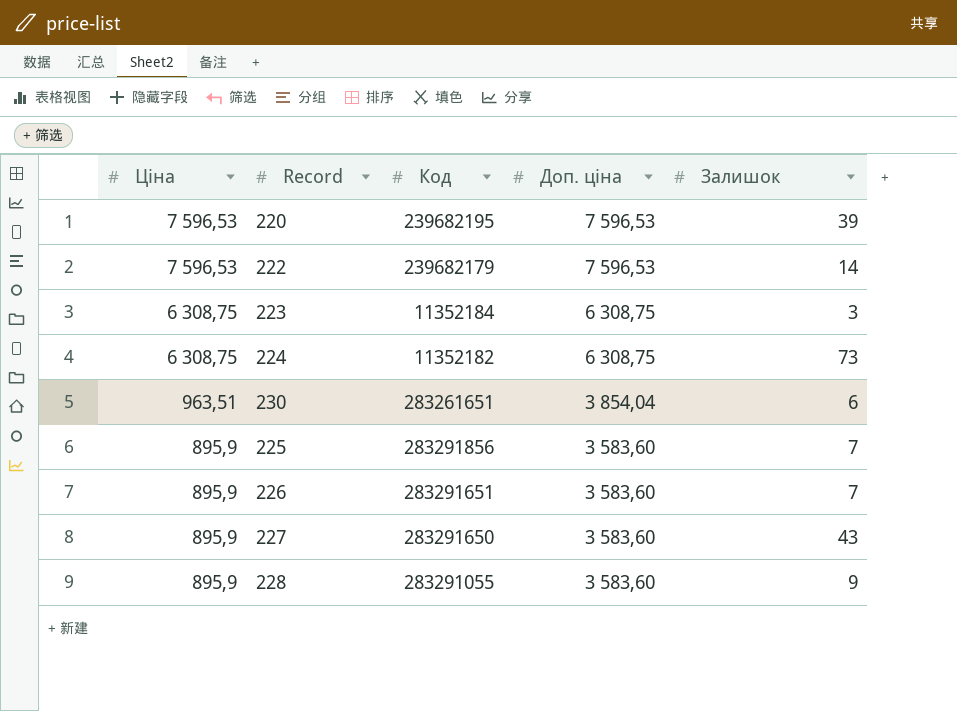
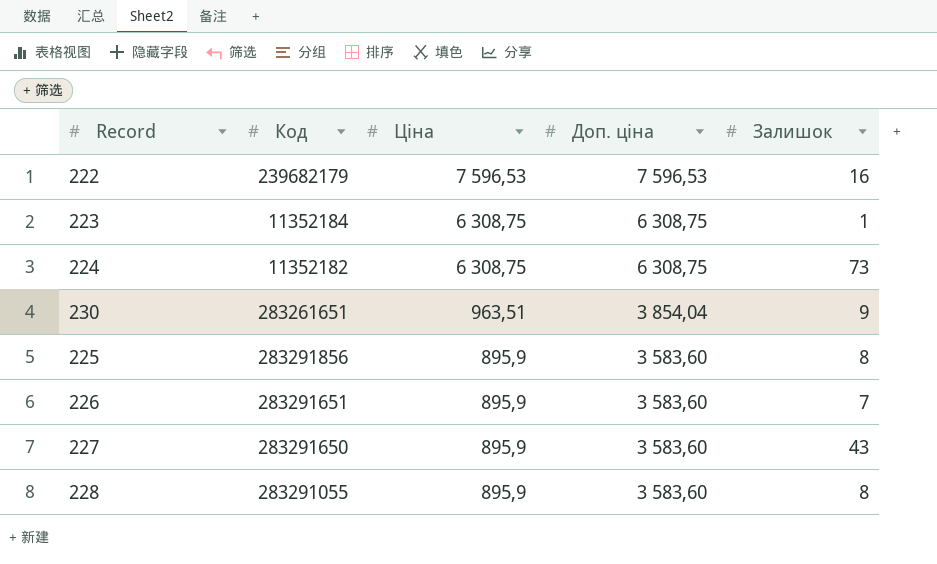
column Ціна | position: 1 -> 3
row 220: 7 596,53 | 239682195 | 7 596,53 | 39 -> none
222 | Залишок: 14 -> 16
223 | Залишок: 3 -> 1
230 | Залишок: 6 -> 9
225 | Залишок: 7 -> 8
228 | Залишок: 9 -> 8

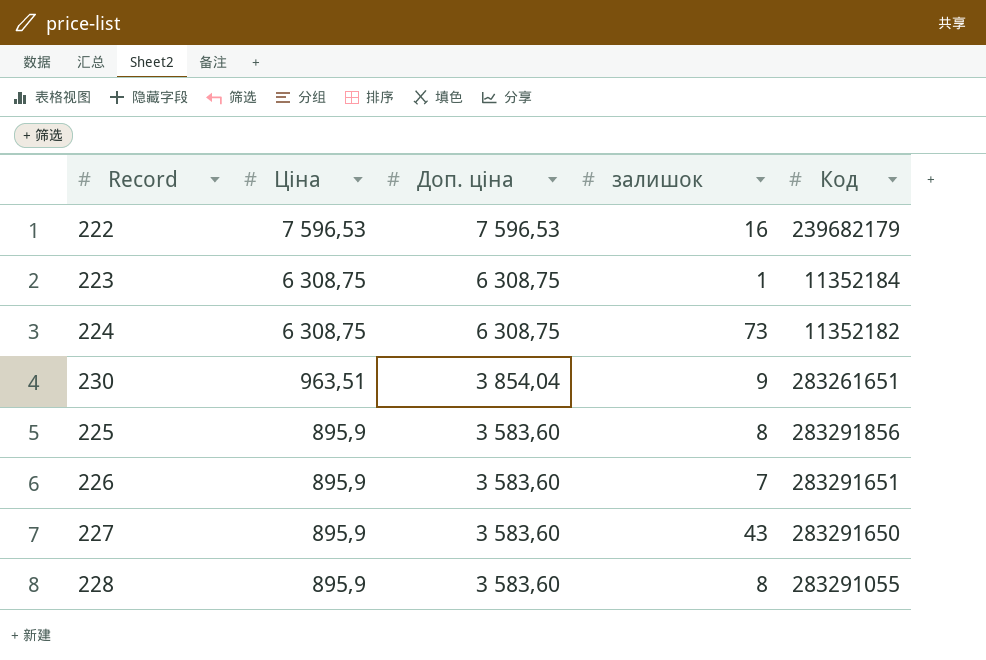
column name: Залишок -> залишок
column Код | position: 2 -> 5

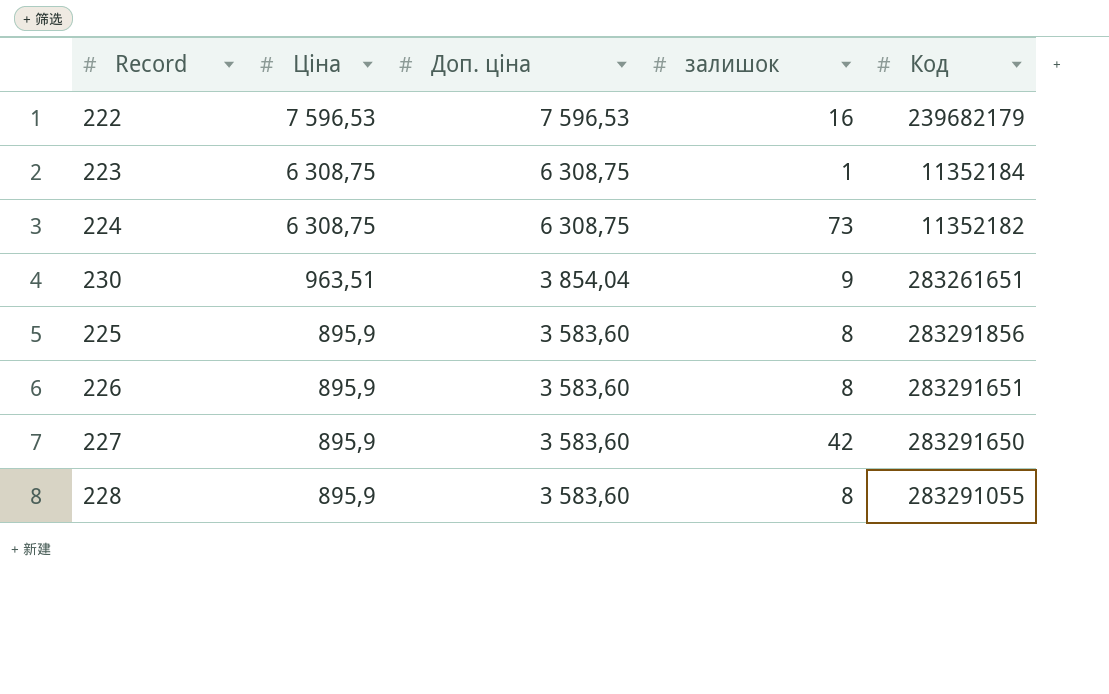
226 | залишок: 7 -> 8
227 | залишок: 43 -> 42

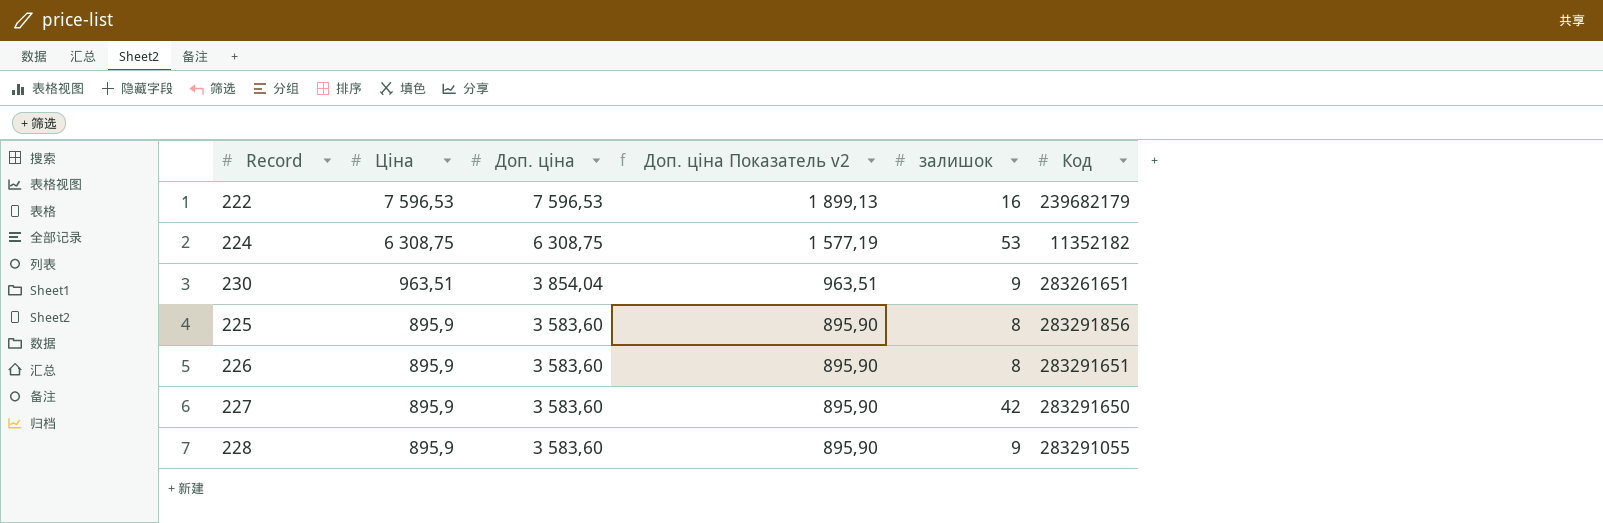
column Доп. ціна Показатель v2 | formula: none -> [Доп. ціна] * 0,25
row 223: 6 308,75 | 6 308,75 | 1 | 11352184 -> none
224 | залишок: 73 -> 53
228 | залишок: 8 -> 9

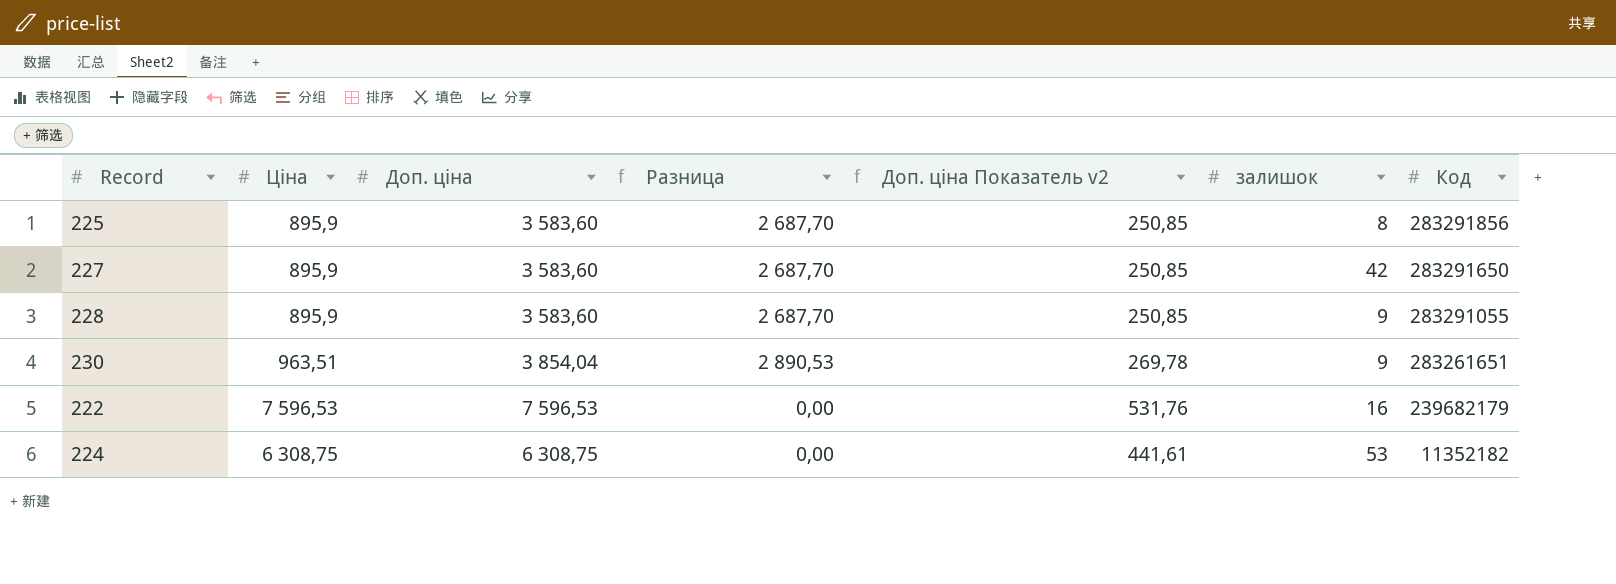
row order: Ціна descending -> Код descending
column Разница | formula: none -> [Доп. ціна] - [Ціна]
column Доп. ціна Показатель v2 | formula: [Доп. ціна] * 0,25 -> [Доп. ціна] * 0,07
row 226: 895,9 | 3 583,60 | 895,90 | 8 | 283291651 -> none

